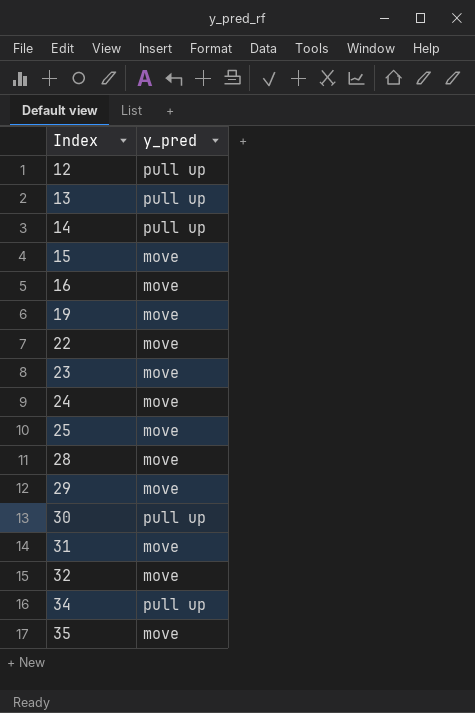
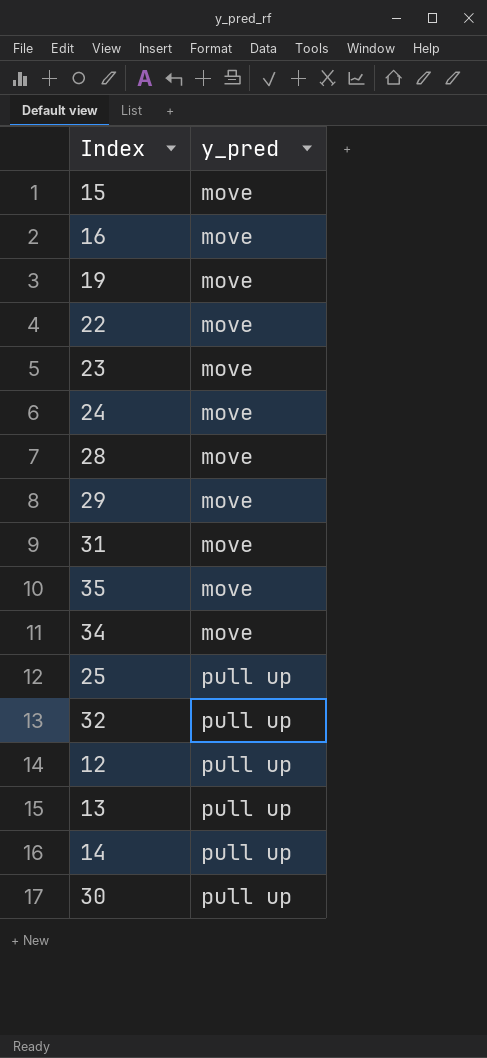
row order: Index ascending -> y_pred ascending
34 | y_pred: pull up -> move
25 | y_pred: move -> pull up
32 | y_pred: move -> pull up

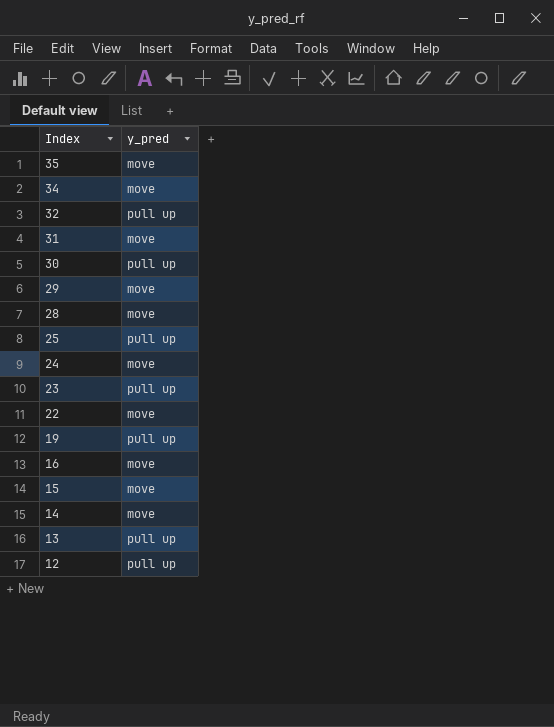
row order: y_pred ascending -> Index descending
23 | y_pred: move -> pull up
19 | y_pred: move -> pull up
14 | y_pred: pull up -> move

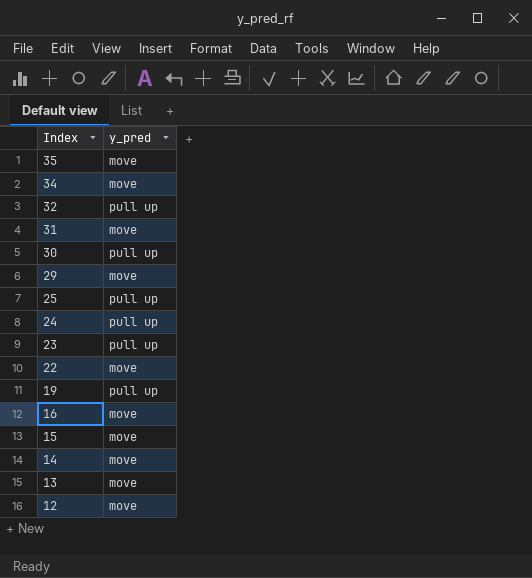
row 28: move -> none
24 | y_pred: move -> pull up
13 | y_pred: pull up -> move
12 | y_pred: pull up -> move

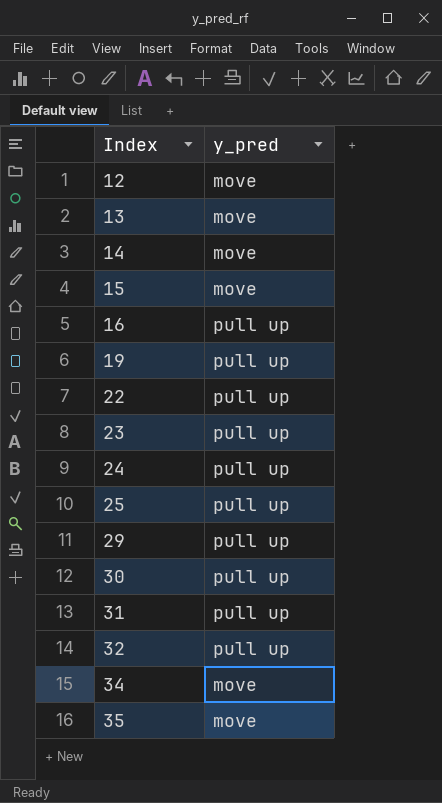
row order: Index descending -> Index ascending
16 | y_pred: move -> pull up
22 | y_pred: move -> pull up
29 | y_pred: move -> pull up
31 | y_pred: move -> pull up

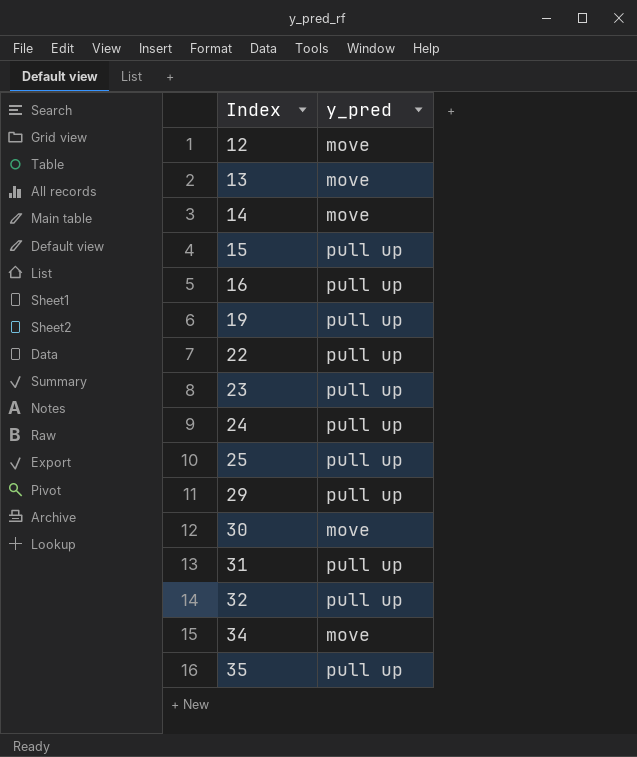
15 | y_pred: move -> pull up
30 | y_pred: pull up -> move
35 | y_pred: move -> pull up

